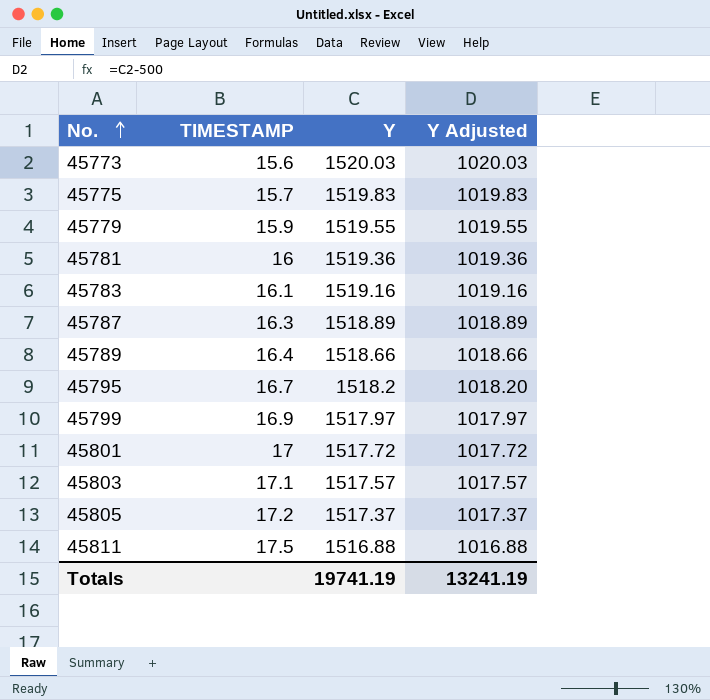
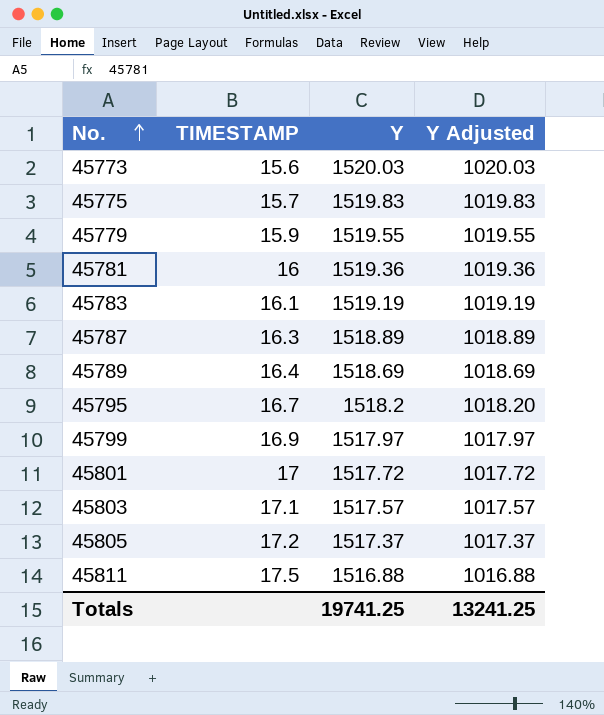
45783 | Y: 1519.16 -> 1519.19
45783 | Y Adjusted: 1019.16 -> 1019.19
45789 | Y: 1518.66 -> 1518.69
45789 | Y Adjusted: 1018.66 -> 1018.69
Totals | Y: 19741.19 -> 19741.25
Totals | Y Adjusted: 13241.19 -> 13241.25

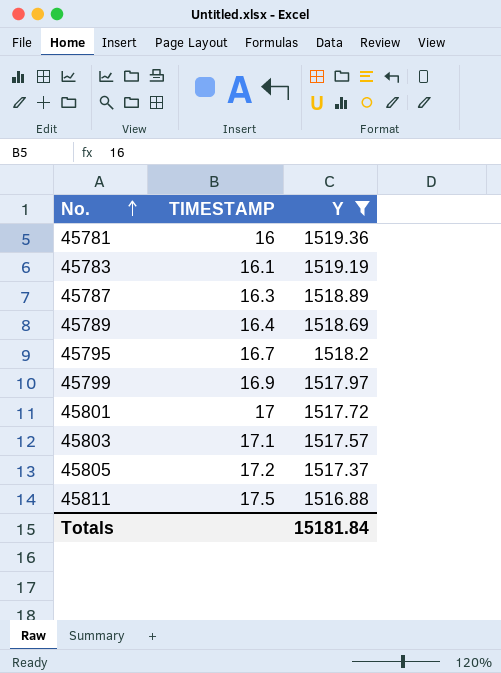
filter: none -> Y <= 1519.36
column Y Adjusted | formula: [Y] - 500 -> none
Totals | Y: 19741.25 -> 15181.84

